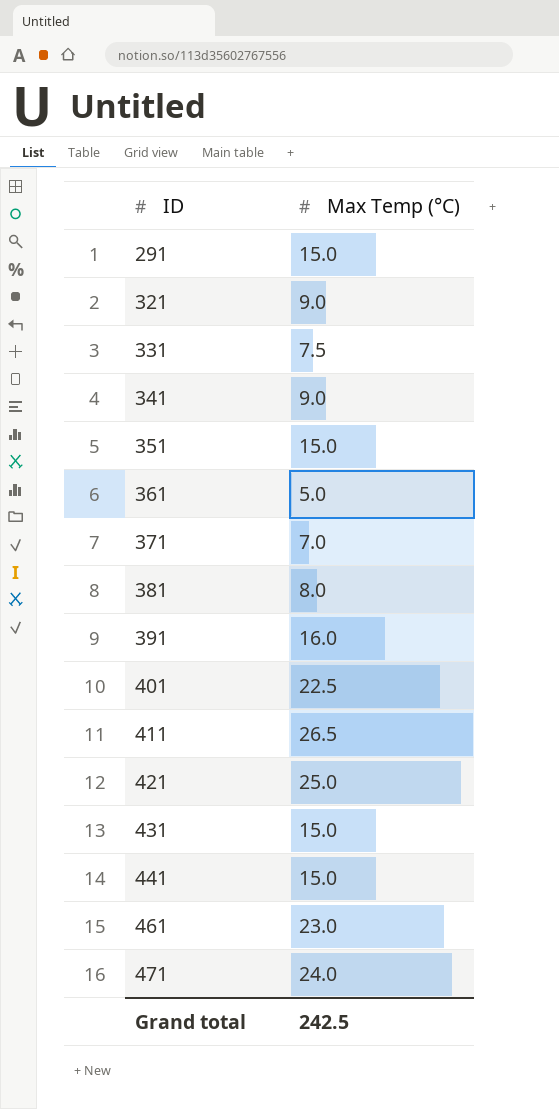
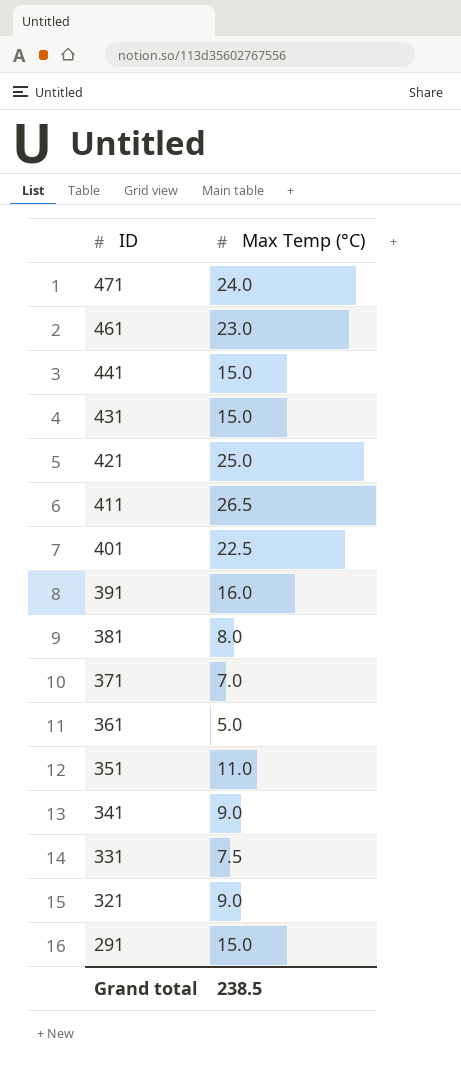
row order: ID ascending -> ID descending
351 | Max Temp (°C): 15.0 -> 11.0
Grand total | Max Temp (°C): 242.5 -> 238.5

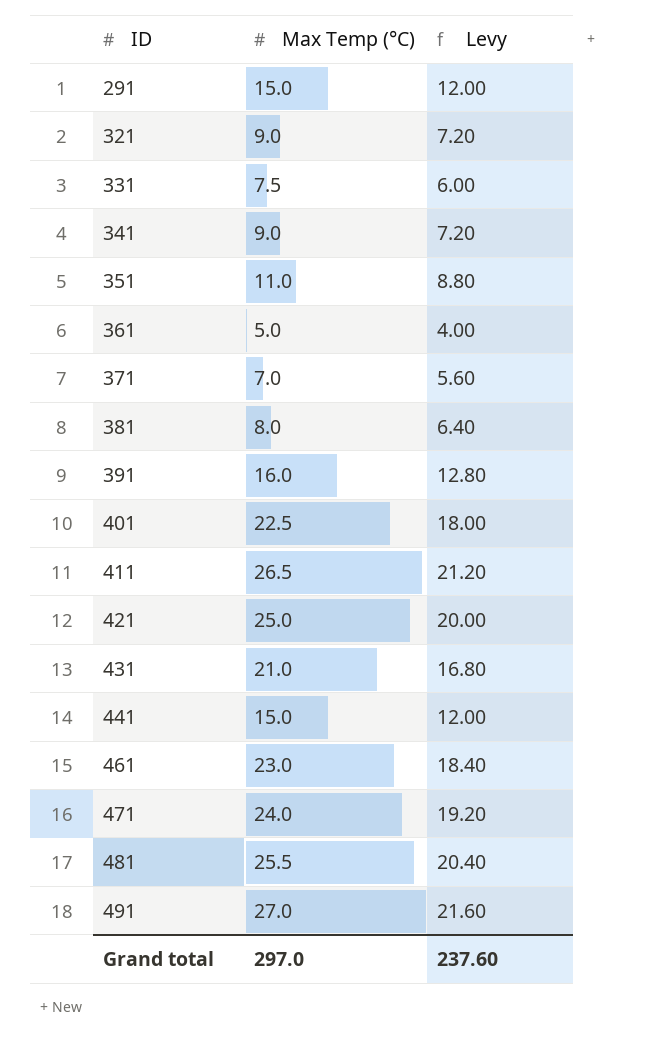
row order: ID descending -> ID ascending
column Levy | formula: none -> [Max Temp (°C)] * 0.8
431 | Max Temp (°C): 15.0 -> 21.0
row 481: none -> 25.5 | 20.40
row 491: none -> 27.0 | 21.60
Grand total | Max Temp (°C): 238.5 -> 297.0

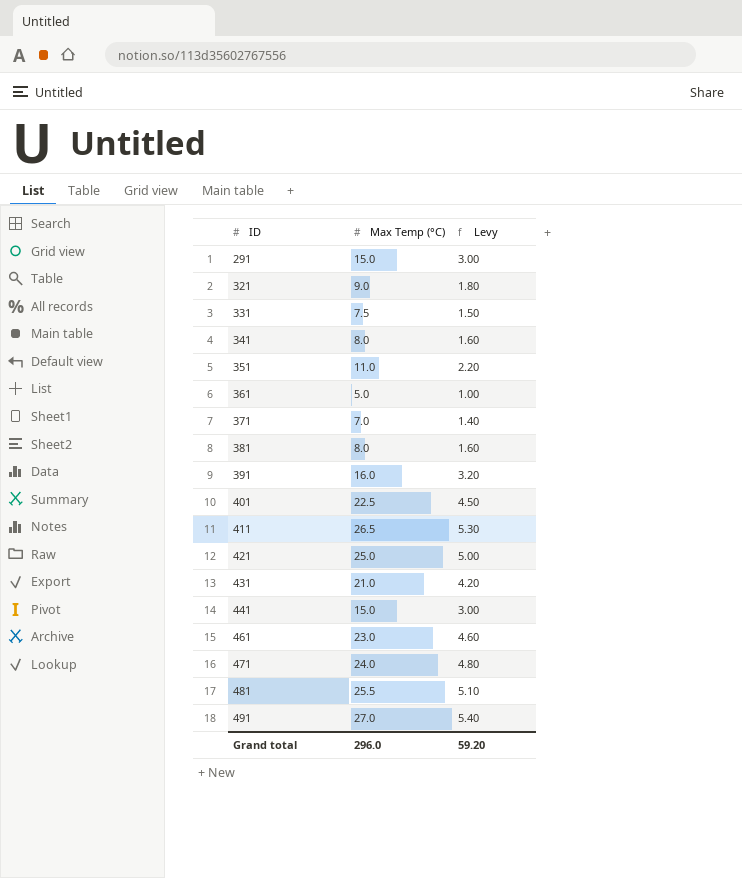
column Levy | formula: [Max Temp (°C)] * 0.8 -> [Max Temp (°C)] * 0.2
341 | Max Temp (°C): 9.0 -> 8.0
Grand total | Max Temp (°C): 297.0 -> 296.0
Grand total | Levy: 237.60 -> 59.20

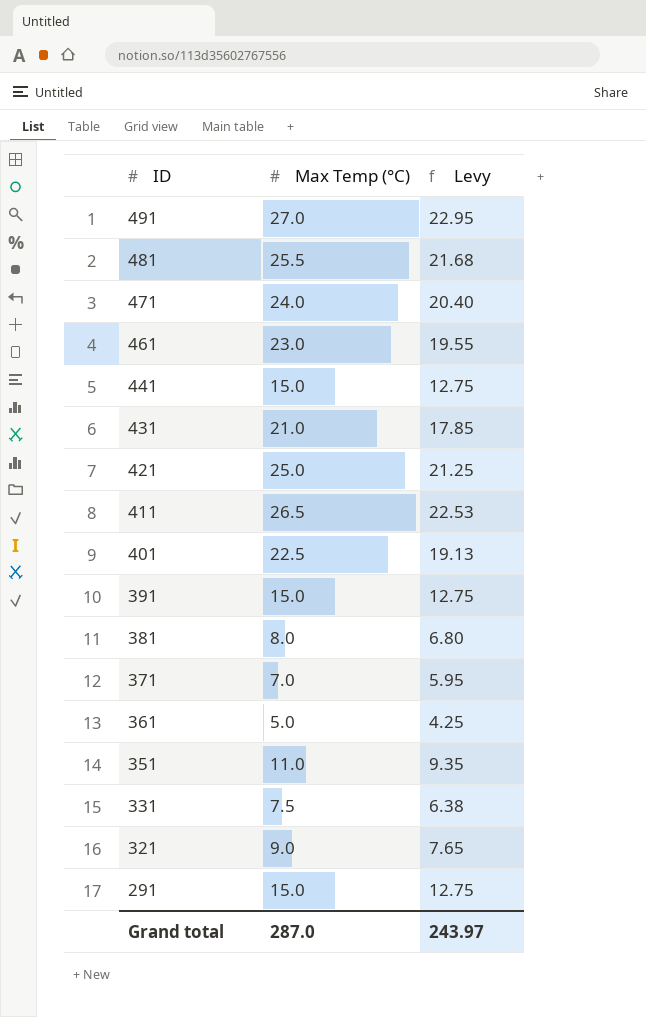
row order: ID ascending -> ID descending
column Levy | formula: [Max Temp (°C)] * 0.2 -> [Max Temp (°C)] * 0.85
row 341: 8.0 | 1.60 -> none
391 | Max Temp (°C): 16.0 -> 15.0
Grand total | Max Temp (°C): 296.0 -> 287.0
Grand total | Levy: 59.20 -> 243.97

